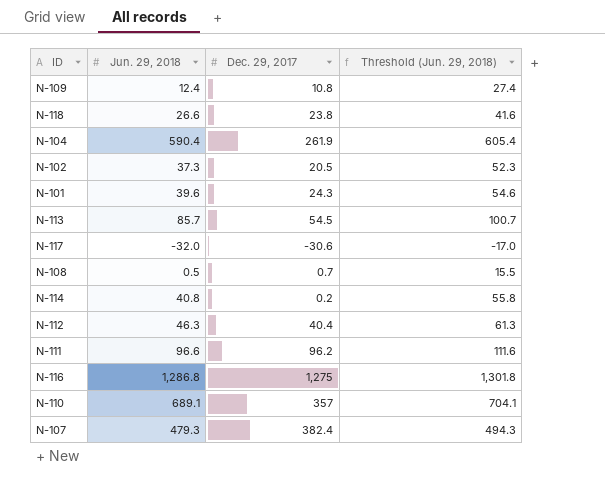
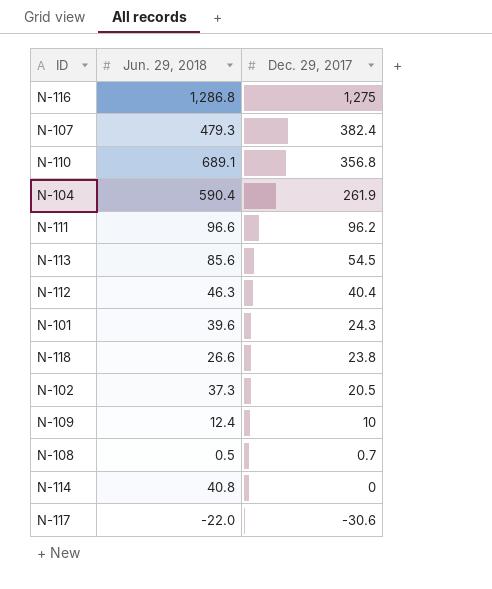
row order: none -> Dec. 29, 2017 descending
column Threshold (Jun. 29, 2018) | formula: [Jun. 29, 2018] + 15 -> none
N-110 | Dec. 29, 2017: 357 -> 356.8
N-113 | Jun. 29, 2018: 85.7 -> 85.6
N-109 | Dec. 29, 2017: 10.8 -> 10
N-114 | Dec. 29, 2017: 0.2 -> 0
N-117 | Jun. 29, 2018: -32.0 -> -22.0

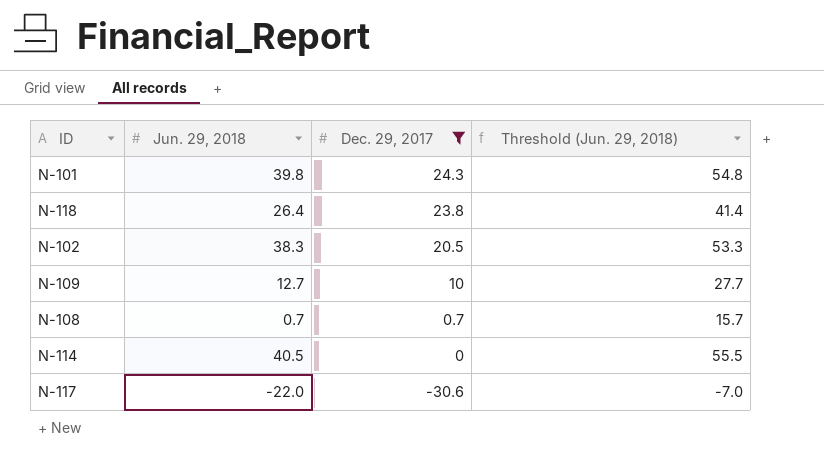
filter: none -> Dec. 29, 2017 <= 24.3
column Threshold (Jun. 29, 2018) | formula: none -> [Jun. 29, 2018] + 15
N-101 | Jun. 29, 2018: 39.6 -> 39.8
N-118 | Jun. 29, 2018: 26.6 -> 26.4
N-102 | Jun. 29, 2018: 37.3 -> 38.3
N-109 | Jun. 29, 2018: 12.4 -> 12.7
N-108 | Jun. 29, 2018: 0.5 -> 0.7
N-114 | Jun. 29, 2018: 40.8 -> 40.5

